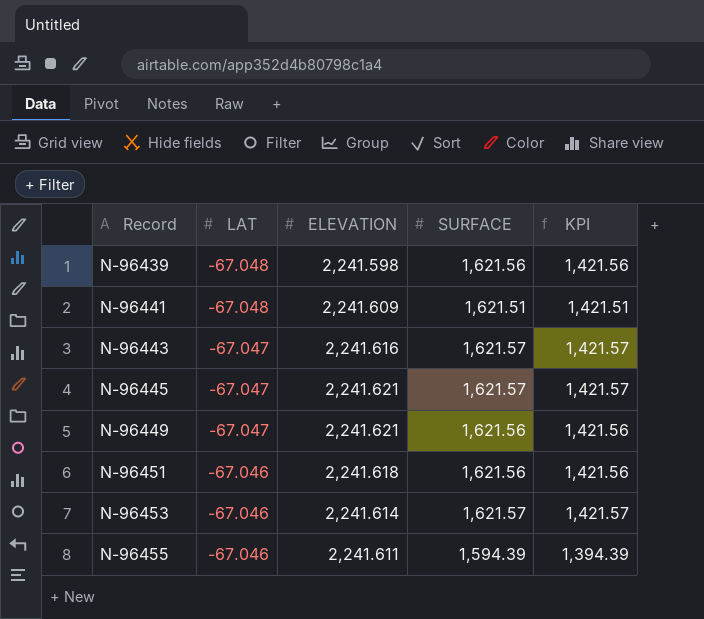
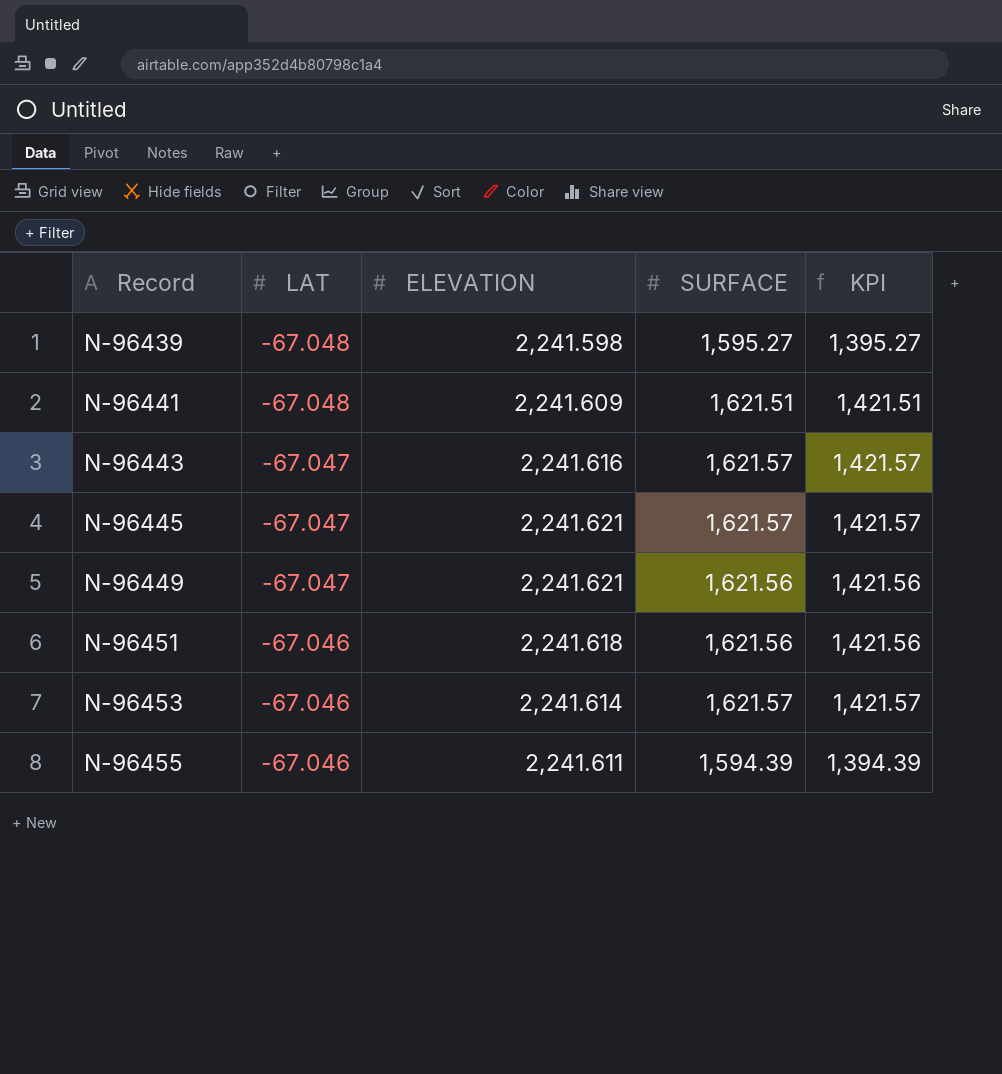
N-96439 | SURFACE: 1,621.56 -> 1,595.27
N-96439 | KPI: 1,421.56 -> 1,395.27

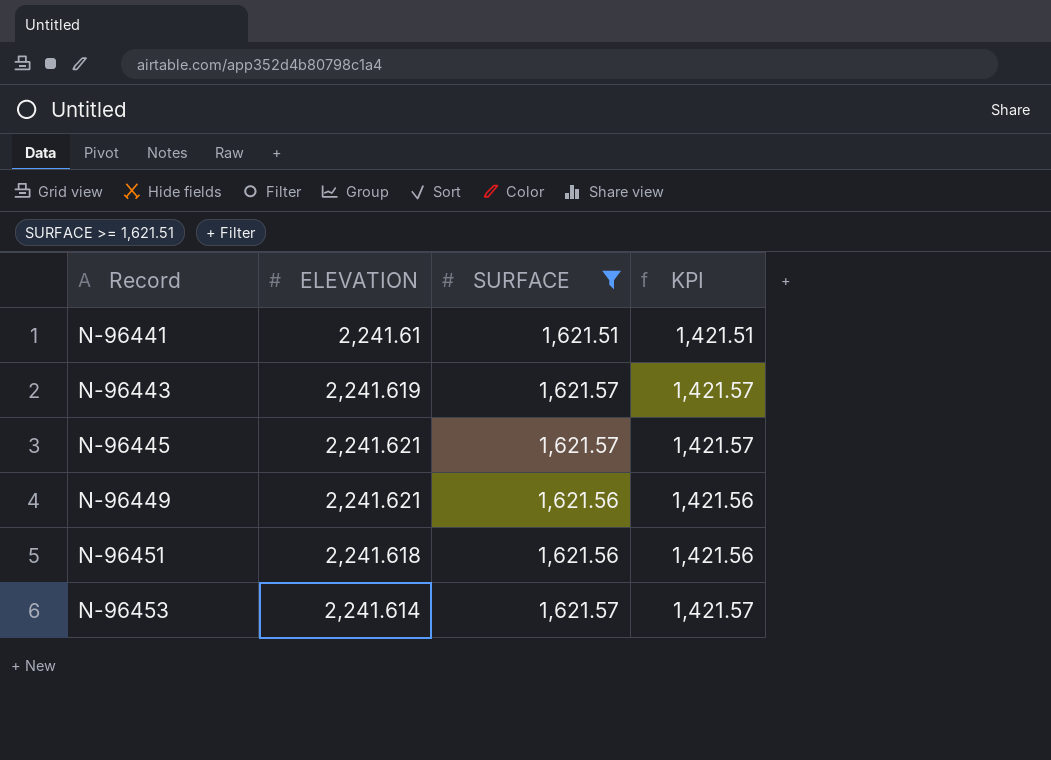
filter: none -> SURFACE >= 1,621.51
column LAT | position: 2 -> none
N-96441 | ELEVATION: 2,241.609 -> 2,241.61
N-96443 | ELEVATION: 2,241.616 -> 2,241.619

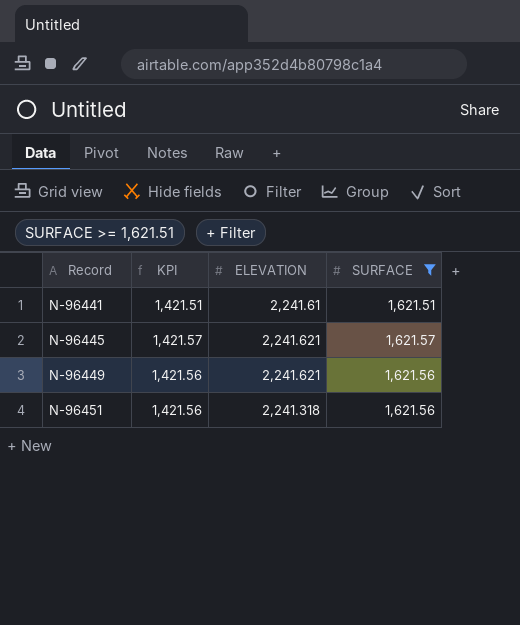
column KPI | position: 4 -> 2
row N-96443: 2,241.619 | 1,621.57 | 1,421.57 -> none
row N-96453: 2,241.614 | 1,621.57 | 1,421.57 -> none
N-96451 | ELEVATION: 2,241.618 -> 2,241.318

